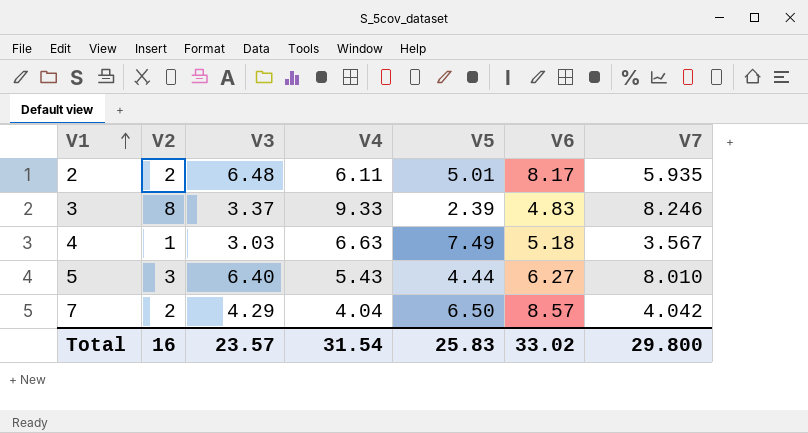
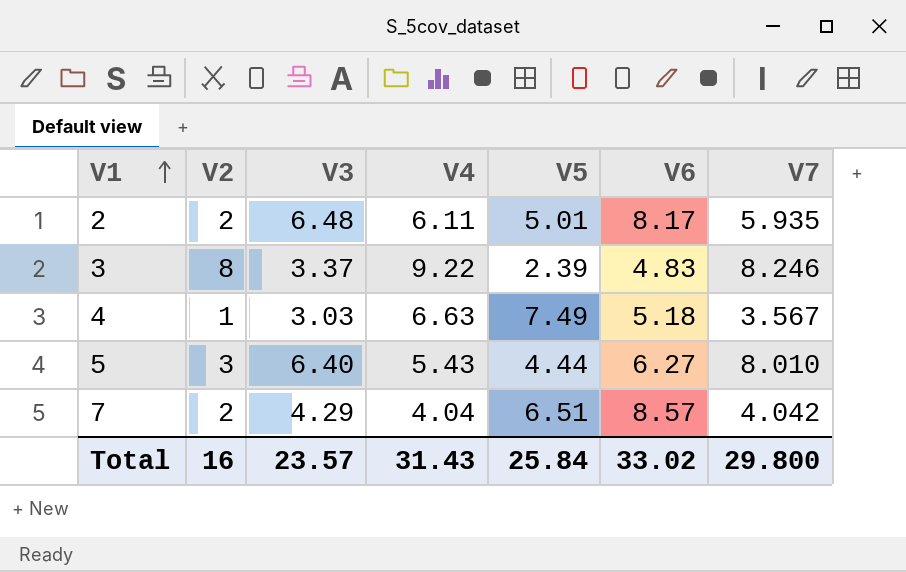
3 | V4: 9.33 -> 9.22
7 | V5: 6.50 -> 6.51
Total | V4: 31.54 -> 31.43
Total | V5: 25.83 -> 25.84

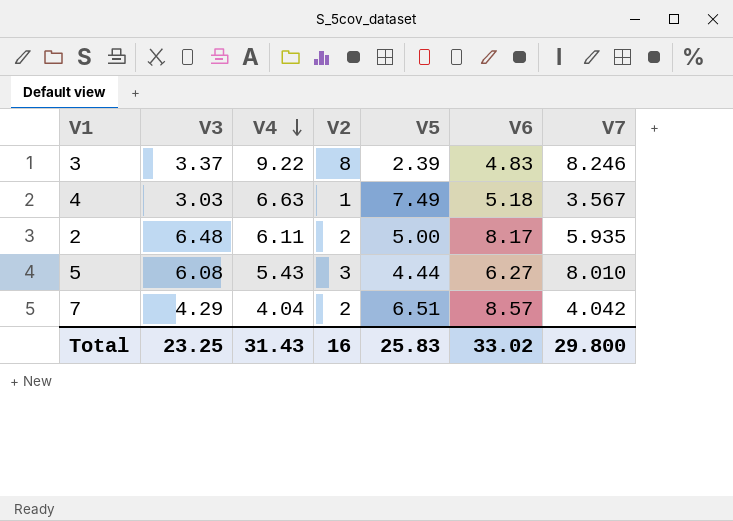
row order: V1 ascending -> V4 descending
column V2 | position: 2 -> 4
2 | V5: 5.01 -> 5.00
5 | V3: 6.40 -> 6.08
Total | V3: 23.57 -> 23.25
Total | V5: 25.84 -> 25.83

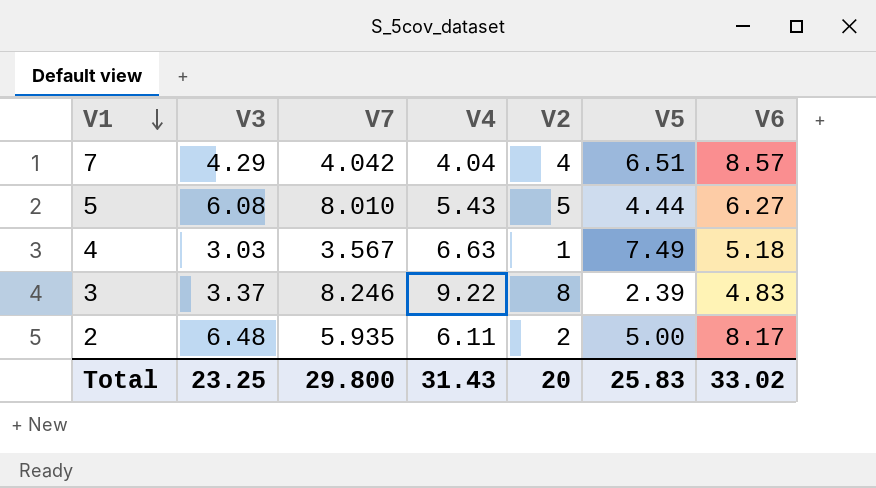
row order: V4 descending -> V1 descending
column V7 | position: 7 -> 3
7 | V2: 2 -> 4
5 | V2: 3 -> 5
Total | V2: 16 -> 20

